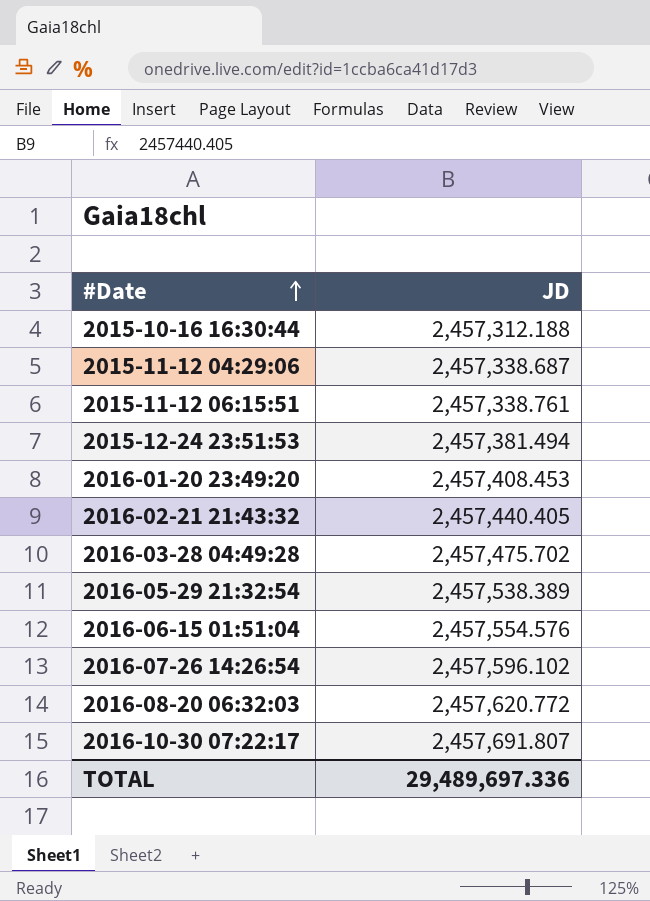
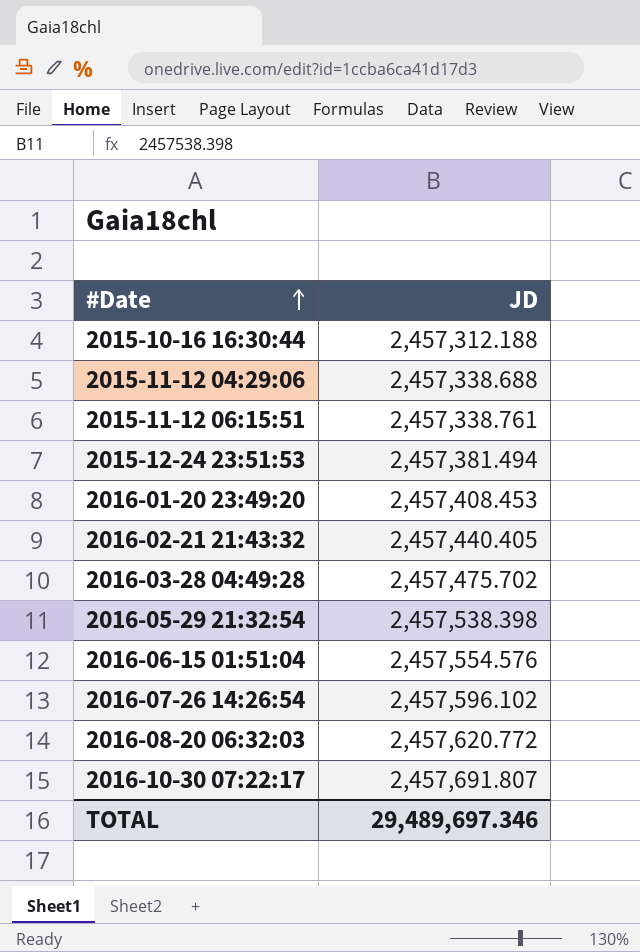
2015-11-12 04:29:06 | JD: 2,457,338.687 -> 2,457,338.688
2016-05-29 21:32:54 | JD: 2,457,538.389 -> 2,457,538.398
TOTAL | JD: 29,489,697.336 -> 29,489,697.346

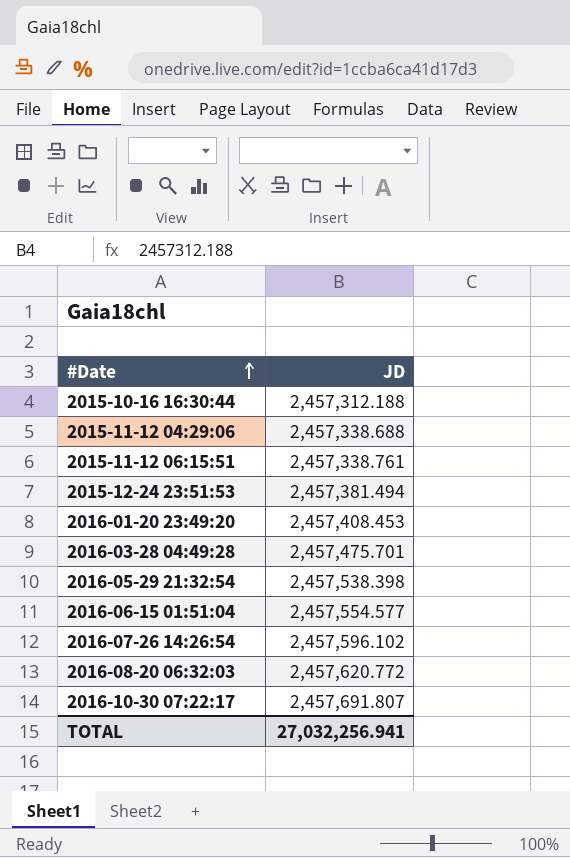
row 2016-02-21 21:43:32: 2,457,440.405 -> none
2016-03-28 04:49:28 | JD: 2,457,475.702 -> 2,457,475.701
2016-06-15 01:51:04 | JD: 2,457,554.576 -> 2,457,554.577
TOTAL | JD: 29,489,697.346 -> 27,032,256.941

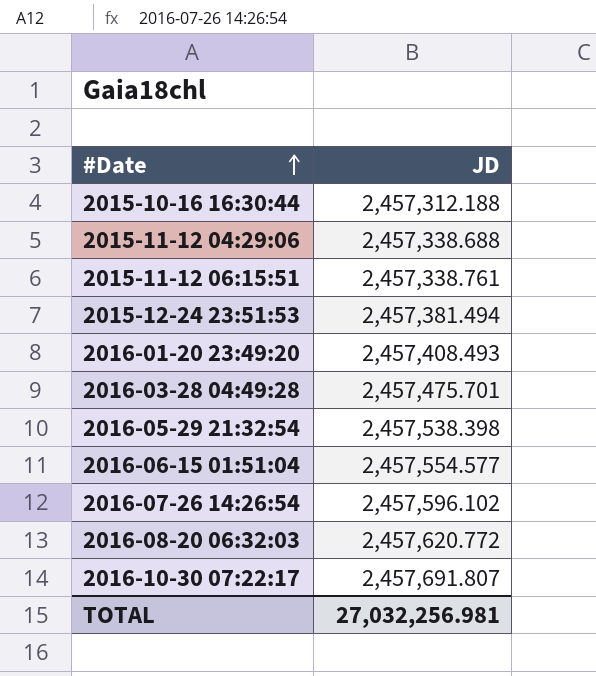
2016-01-20 23:49:20 | JD: 2,457,408.453 -> 2,457,408.493
TOTAL | JD: 27,032,256.941 -> 27,032,256.981

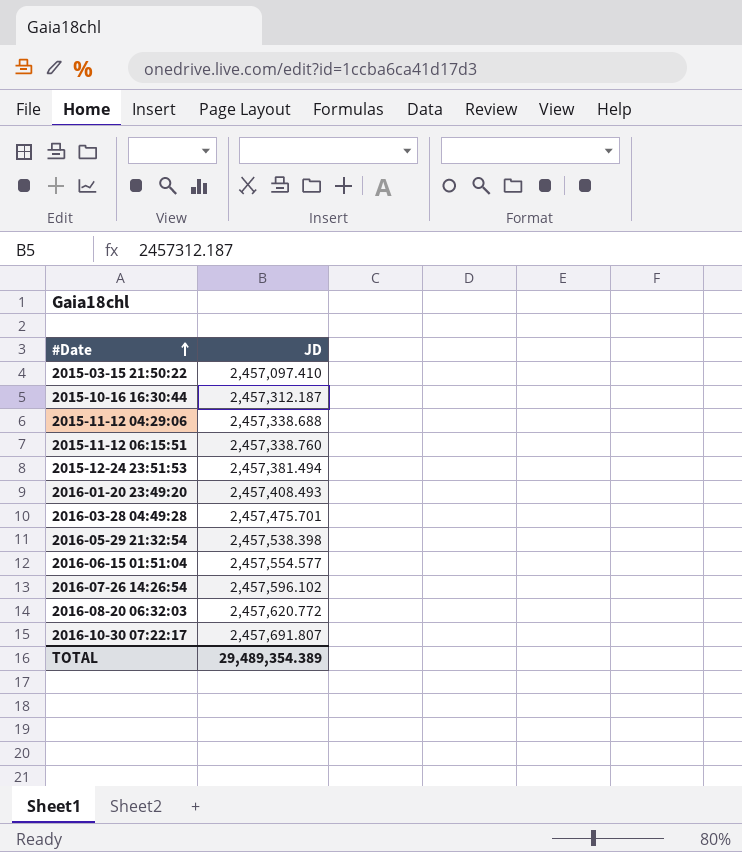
row 2015-03-15 21:50:22: none -> 2,457,097.410
2015-10-16 16:30:44 | JD: 2,457,312.188 -> 2,457,312.187
2015-11-12 06:15:51 | JD: 2,457,338.761 -> 2,457,338.760
TOTAL | JD: 27,032,256.981 -> 29,489,354.389

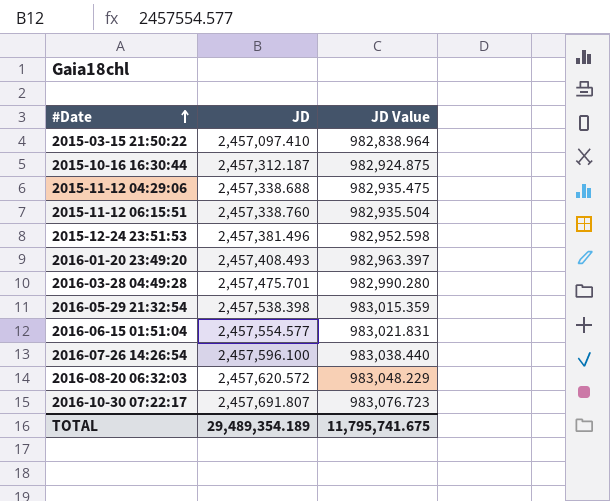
column JD Value | formula: none -> [JD] * 0.4
2015-12-24 23:51:53 | JD: 2,457,381.494 -> 2,457,381.496
2016-07-26 14:26:54 | JD: 2,457,596.102 -> 2,457,596.100
2016-08-20 06:32:03 | JD: 2,457,620.772 -> 2,457,620.572
TOTAL | JD: 29,489,354.389 -> 29,489,354.189

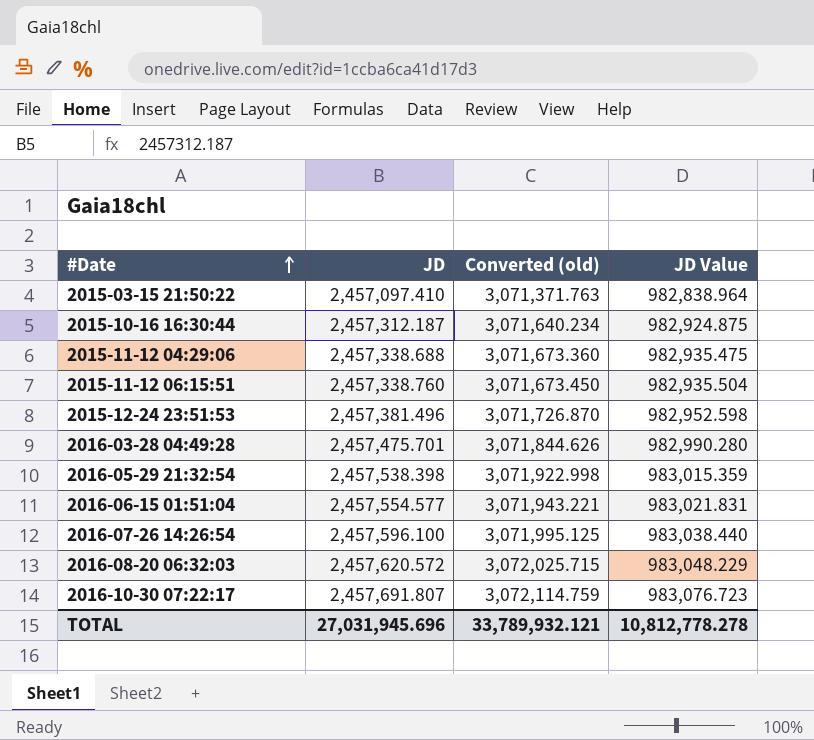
column Converted (old) | formula: none -> [JD] * 1.25
row 2016-01-20 23:49:20: 2,457,408.493 | 982,963.397 -> none
TOTAL | JD: 29,489,354.189 -> 27,031,945.696
TOTAL | JD Value: 11,795,741.675 -> 10,812,778.278

